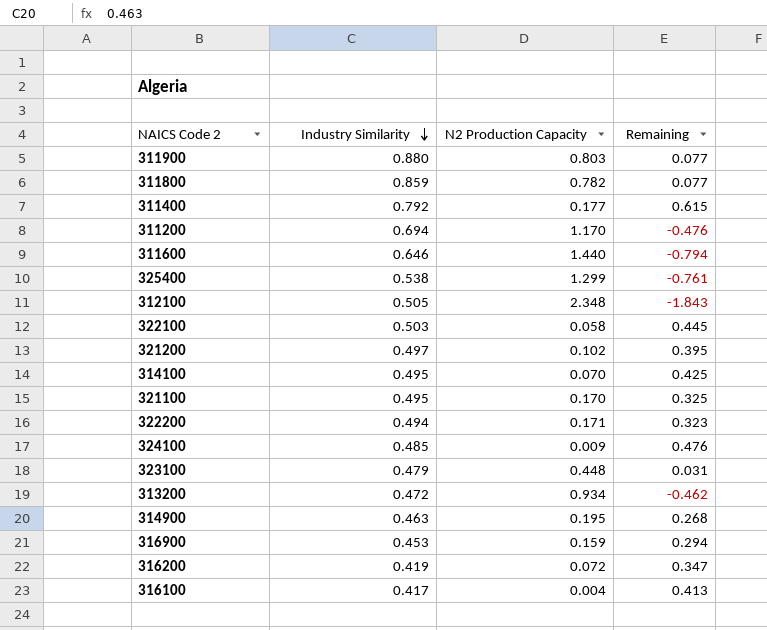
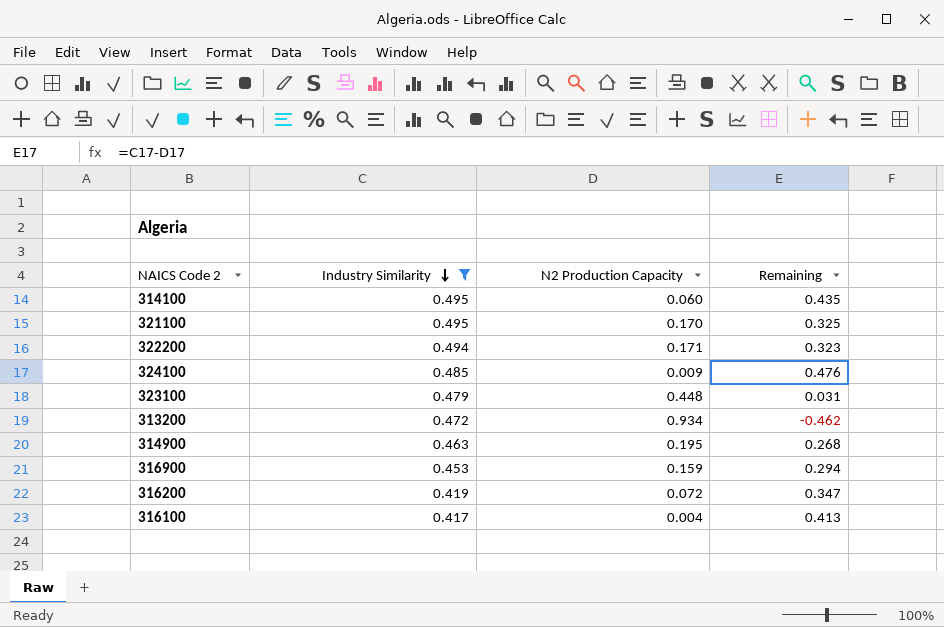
filter: none -> Industry Similarity <= 0.495
314100 | N2 Production Capacity: 0.070 -> 0.060
314100 | Remaining: 0.425 -> 0.435

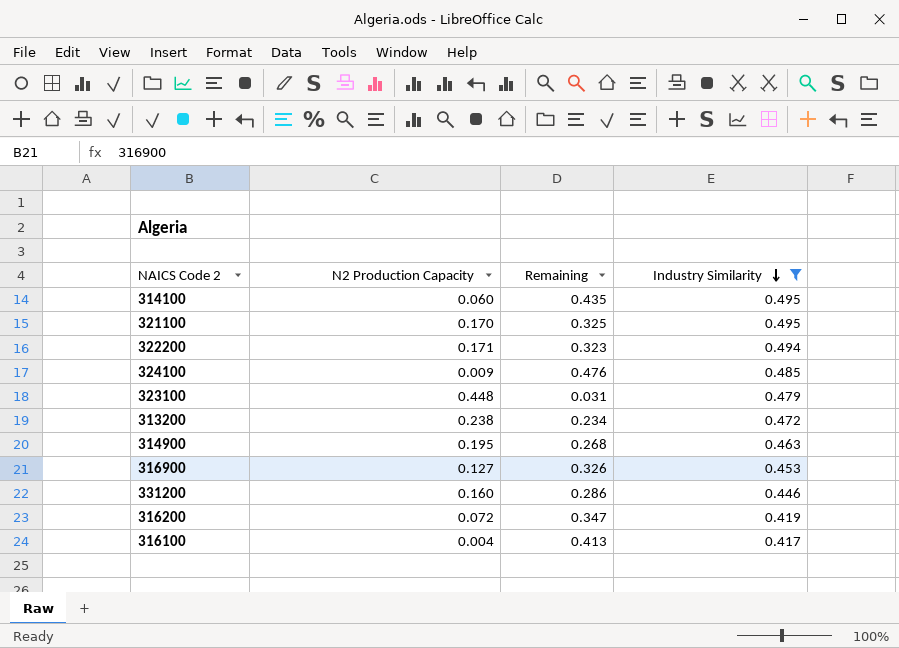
column Industry Similarity | position: 2 -> 4
313200 | N2 Production Capacity: 0.934 -> 0.238
313200 | Remaining: -0.462 -> 0.234
316900 | N2 Production Capacity: 0.159 -> 0.127
316900 | Remaining: 0.294 -> 0.326
row 331200: none -> 0.160 | 0.286 | 0.446

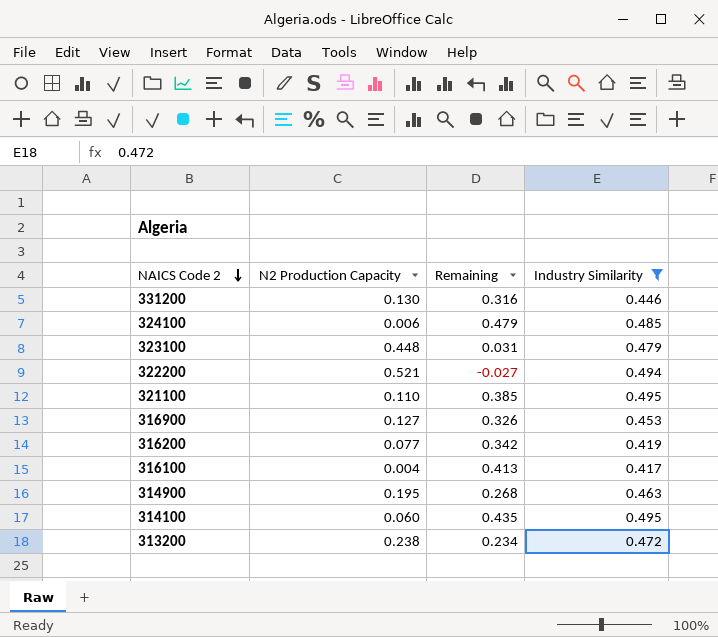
row order: Industry Similarity descending -> NAICS Code 2 descending
331200 | N2 Production Capacity: 0.160 -> 0.130
331200 | Remaining: 0.286 -> 0.316
324100 | N2 Production Capacity: 0.009 -> 0.006
324100 | Remaining: 0.476 -> 0.479
322200 | N2 Production Capacity: 0.171 -> 0.521
322200 | Remaining: 0.323 -> -0.027
321100 | N2 Production Capacity: 0.170 -> 0.110
321100 | Remaining: 0.325 -> 0.385
316200 | N2 Production Capacity: 0.072 -> 0.077
316200 | Remaining: 0.347 -> 0.342

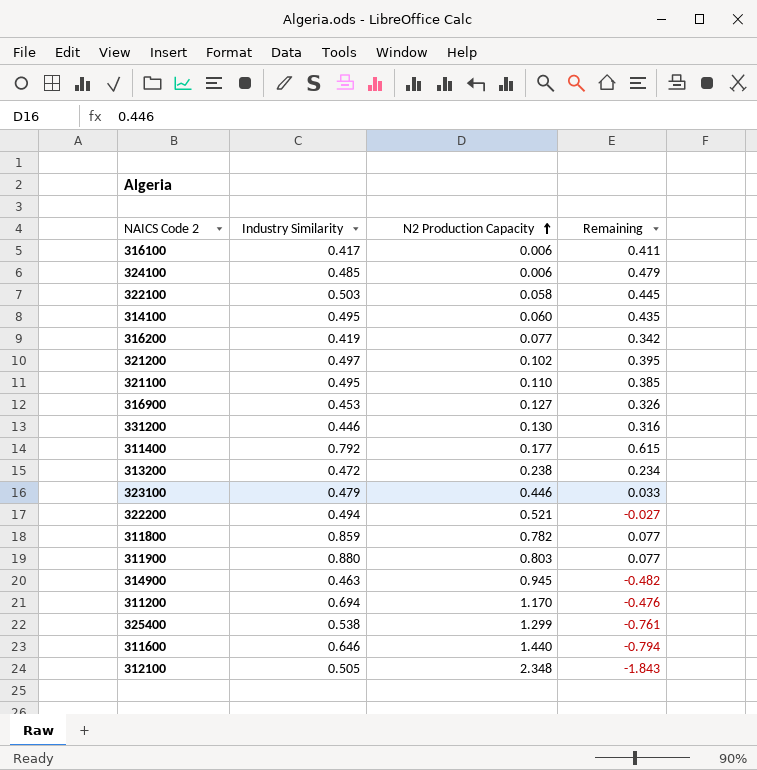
filter: Industry Similarity <= 0.495 -> none
row order: NAICS Code 2 descending -> N2 Production Capacity ascending
column Industry Similarity | position: 4 -> 2
316100 | N2 Production Capacity: 0.004 -> 0.006
316100 | Remaining: 0.413 -> 0.411
323100 | N2 Production Capacity: 0.448 -> 0.446
323100 | Remaining: 0.031 -> 0.033
314900 | N2 Production Capacity: 0.195 -> 0.945
314900 | Remaining: 0.268 -> -0.482

